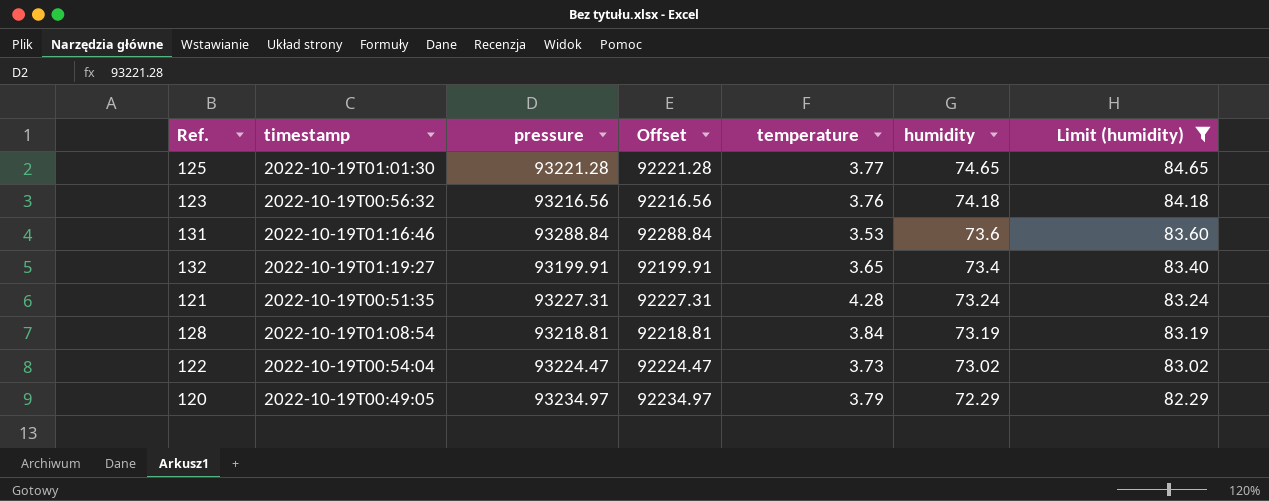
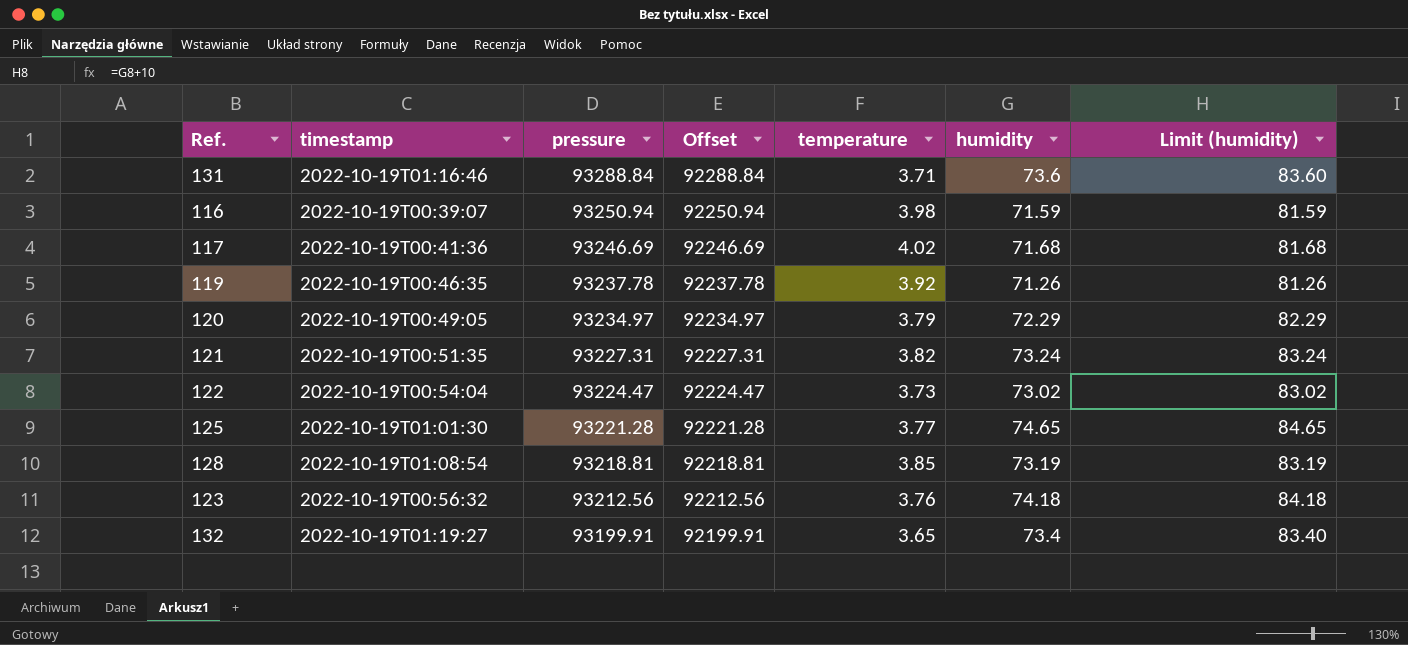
filter: Limit (humidity) >= 82.29 -> none
row order: humidity descending -> pressure descending
131 | temperature: 3.53 -> 3.71
121 | temperature: 4.28 -> 3.82
128 | temperature: 3.84 -> 3.85
123 | pressure: 93216.56 -> 93212.56
123 | Offset: 92216.56 -> 92212.56

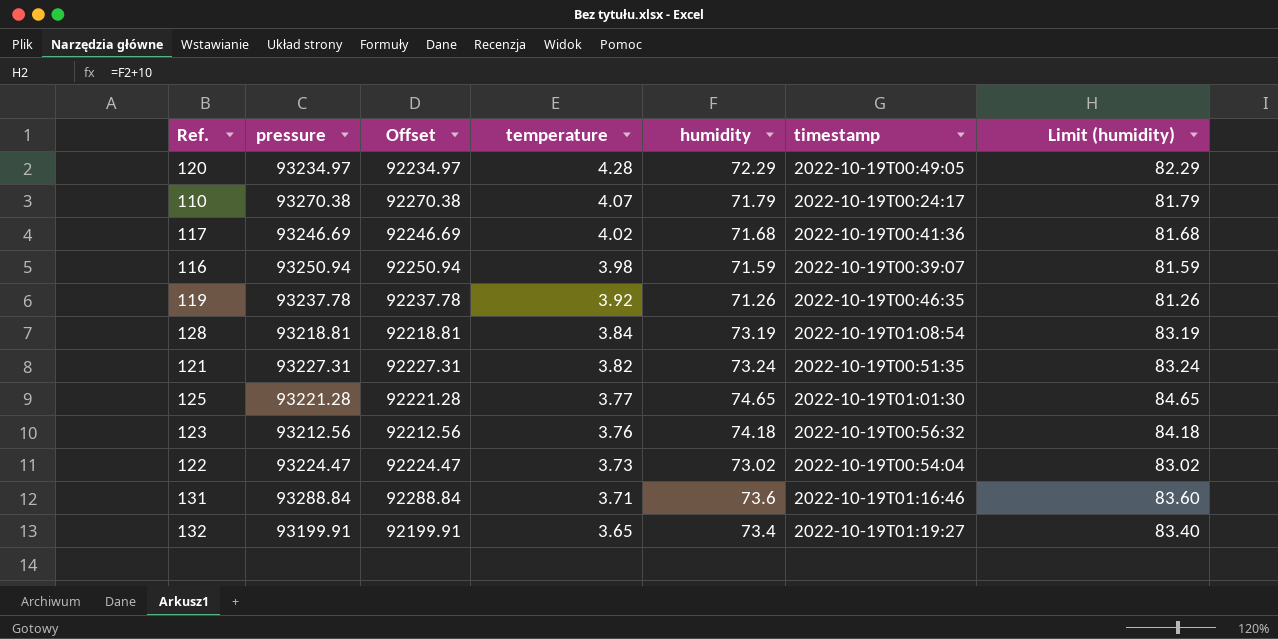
row order: pressure descending -> temperature descending
column timestamp | position: 2 -> 6
120 | temperature: 3.79 -> 4.28
row 110: none -> 93270.38 | 92270.38 | 4.07 | 71.79 | 2022-10-19T00:24:17 | 81.79
128 | temperature: 3.85 -> 3.84

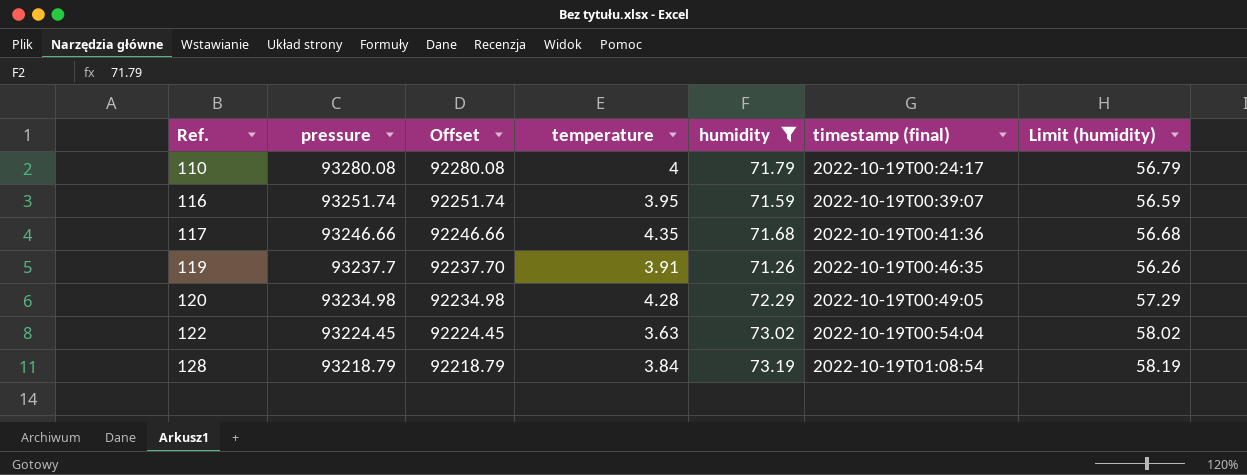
filter: none -> humidity <= 73.19
row order: temperature descending -> Ref. ascending
column name: timestamp -> timestamp (final)
column Limit (humidity) | formula: [humidity] + 10 -> [humidity] - 15
110 | pressure: 93270.38 -> 93280.08
110 | Offset: 92270.38 -> 92280.08
110 | temperature: 4.07 -> 4
116 | pressure: 93250.94 -> 93251.74
116 | Offset: 92250.94 -> 92251.74
116 | temperature: 3.98 -> 3.95
117 | pressure: 93246.69 -> 93246.66
117 | Offset: 92246.69 -> 92246.66
117 | temperature: 4.02 -> 4.35
119 | pressure: 93237.78 -> 93237.7
119 | Offset: 92237.78 -> 92237.70
119 | temperature: 3.92 -> 3.91
120 | pressure: 93234.97 -> 93234.98
120 | Offset: 92234.97 -> 92234.98
122 | pressure: 93224.47 -> 93224.45
122 | Offset: 92224.47 -> 92224.45
122 | temperature: 3.73 -> 3.63
128 | pressure: 93218.81 -> 93218.79
128 | Offset: 92218.81 -> 92218.79

